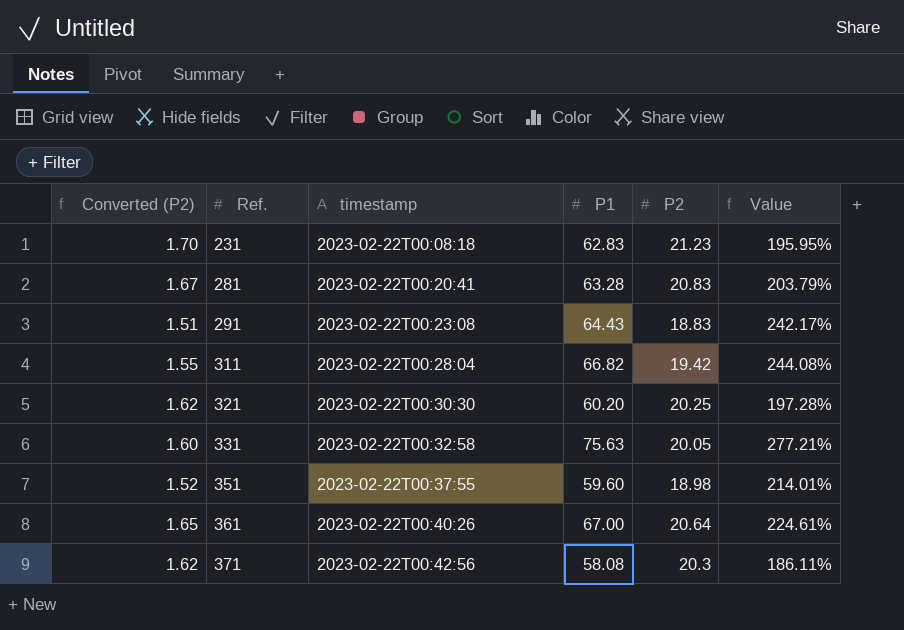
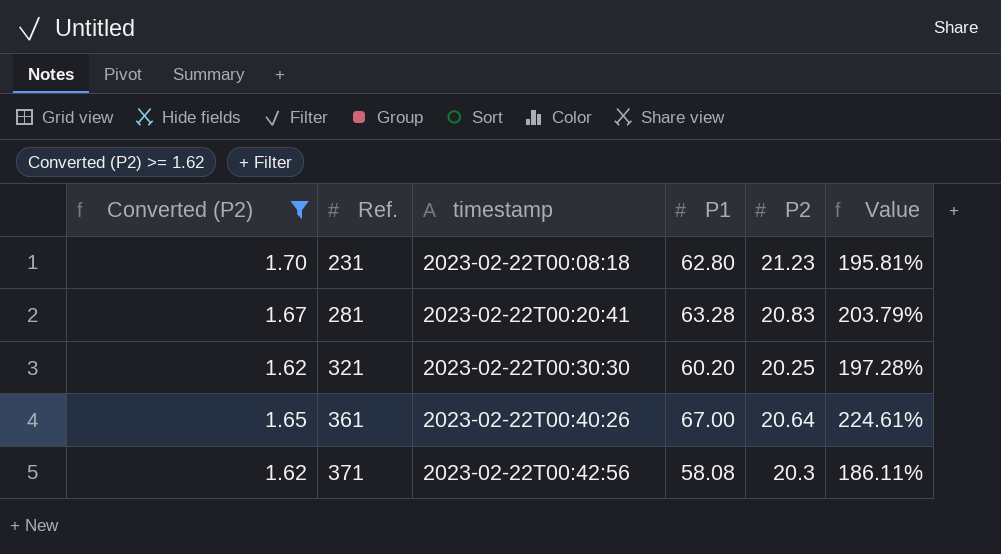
filter: none -> Converted (P2) >= 1.62
231 | P1: 62.83 -> 62.80
231 | Value: 195.95% -> 195.81%

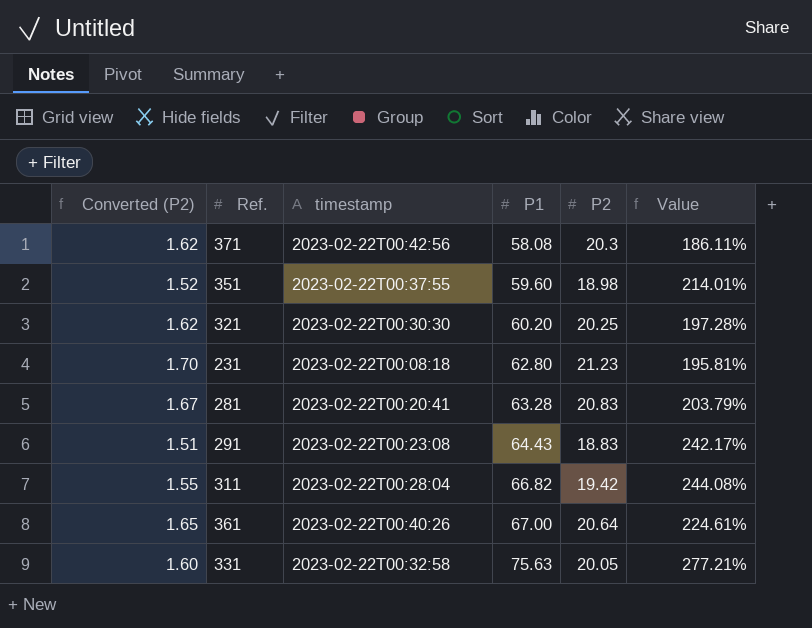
filter: Converted (P2) >= 1.62 -> none
row order: Ref. ascending -> P1 ascending

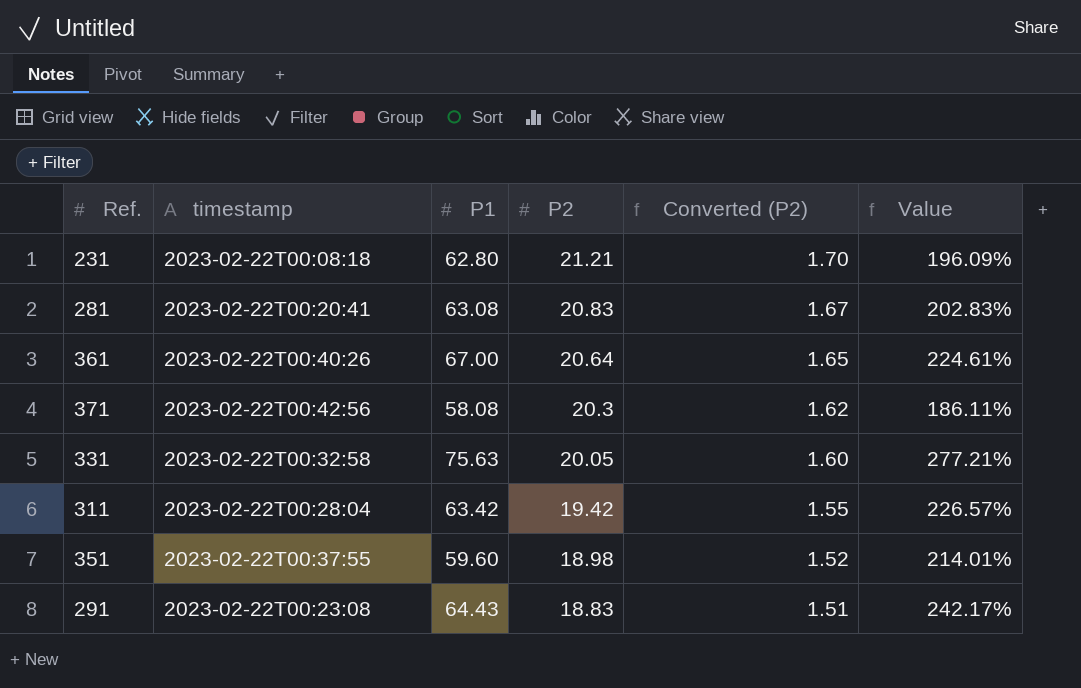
row order: P1 ascending -> P2 descending
column Converted (P2) | position: 1 -> 5
row 321: 1.62 | 2023-02-22T00:30:30 | 60.20 | 20.25 | 197.28% -> none
231 | P2: 21.23 -> 21.21
231 | Value: 195.81% -> 196.09%
281 | P1: 63.28 -> 63.08
281 | Value: 203.79% -> 202.83%
311 | P1: 66.82 -> 63.42
311 | Value: 244.08% -> 226.57%

